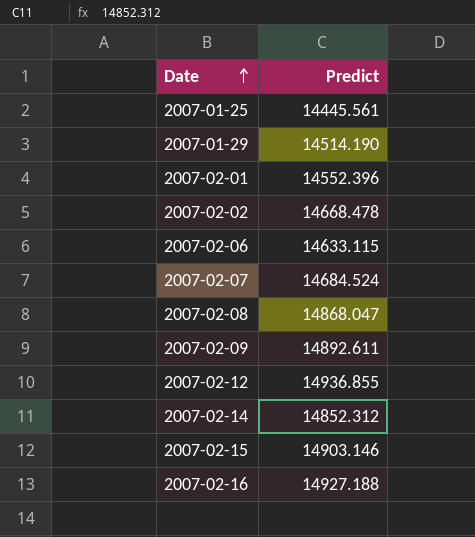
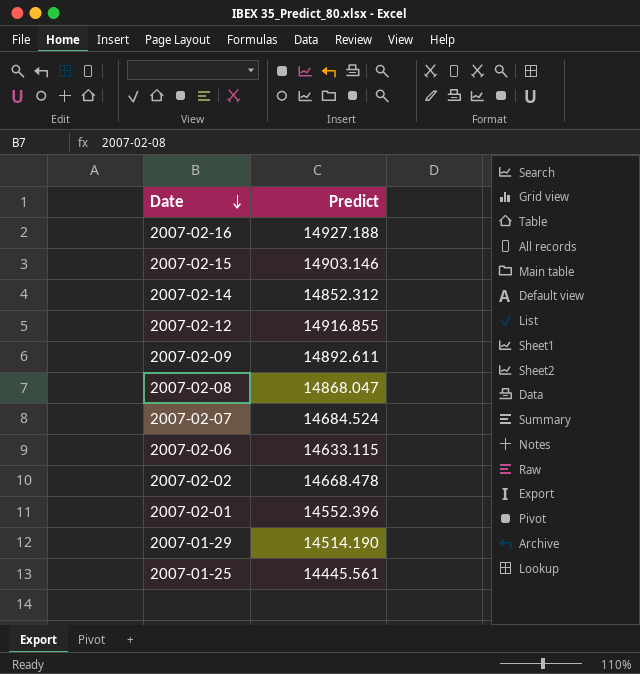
row order: Date ascending -> Date descending
2007-02-12 | Predict: 14936.855 -> 14916.855

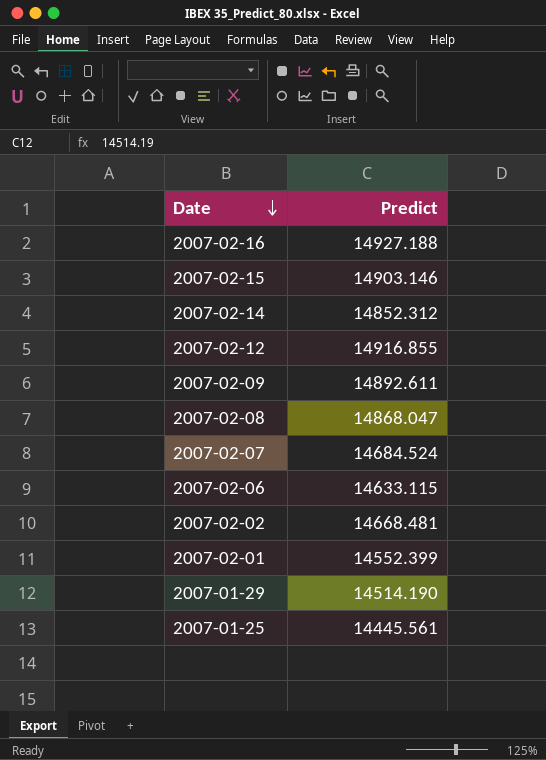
2007-02-02 | Predict: 14668.478 -> 14668.481
2007-02-01 | Predict: 14552.396 -> 14552.399

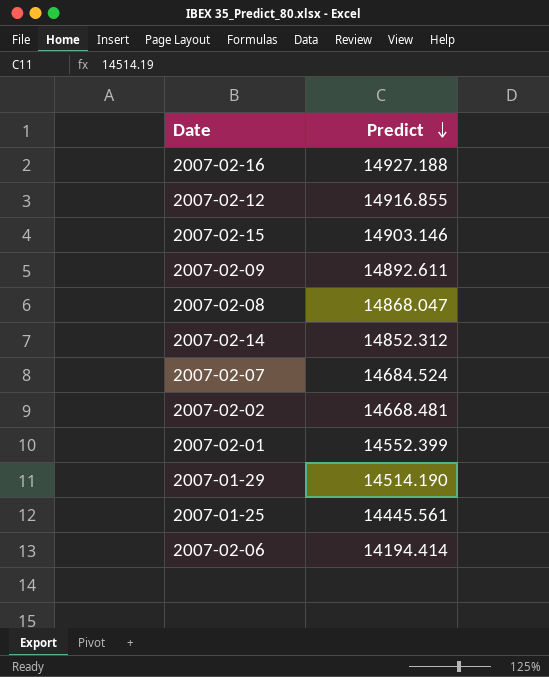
row order: Date descending -> Predict descending
2007-02-06 | Predict: 14633.115 -> 14194.414

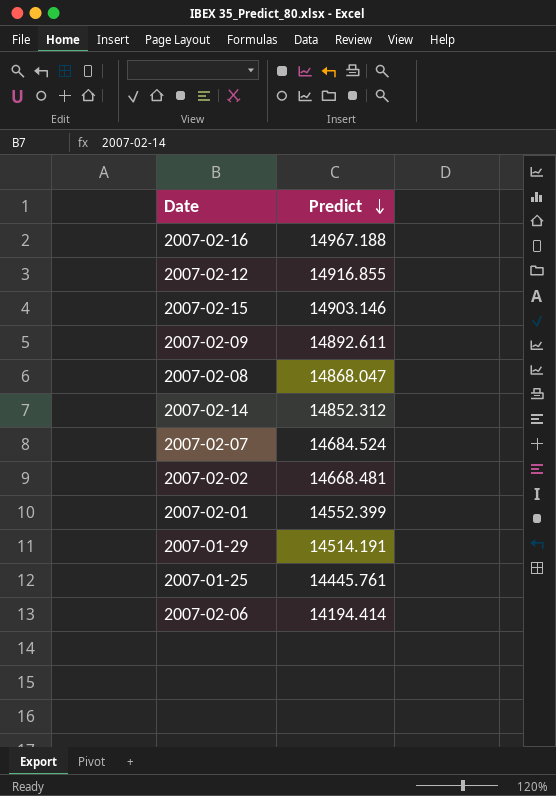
2007-02-16 | Predict: 14927.188 -> 14967.188
2007-01-29 | Predict: 14514.190 -> 14514.191
2007-01-25 | Predict: 14445.561 -> 14445.761

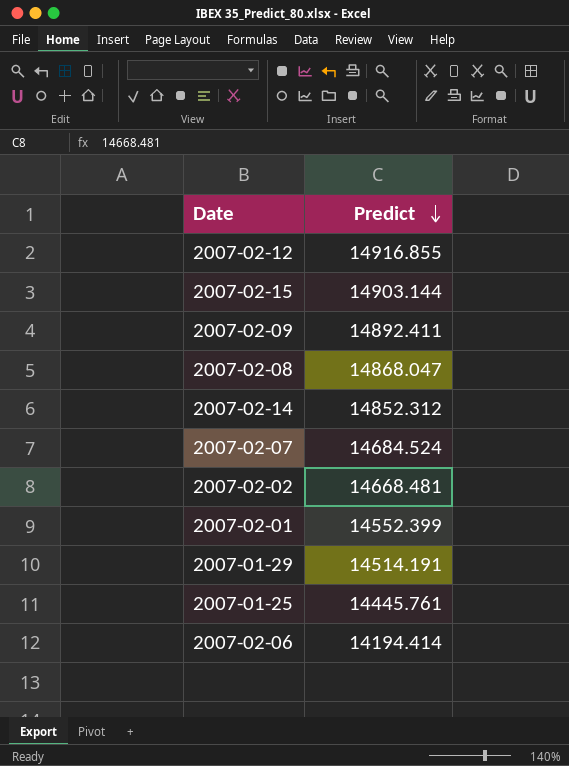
row 2007-02-16: 14967.188 -> none
2007-02-15 | Predict: 14903.146 -> 14903.144
2007-02-09 | Predict: 14892.611 -> 14892.411

